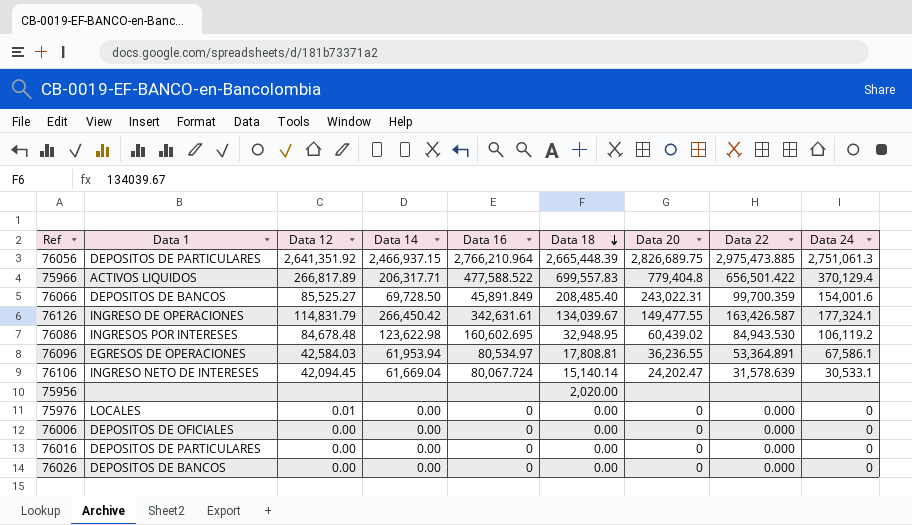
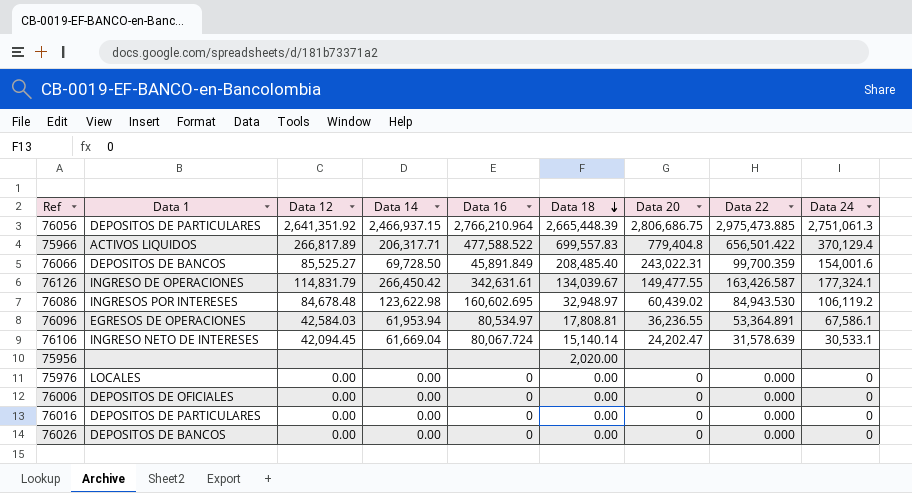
76056 | Data 20: 2,826,689.75 -> 2,806,686.75
76086 | Data 18: 32,948.95 -> 32,948.97
75976 | Data 12: 0.01 -> 0.00

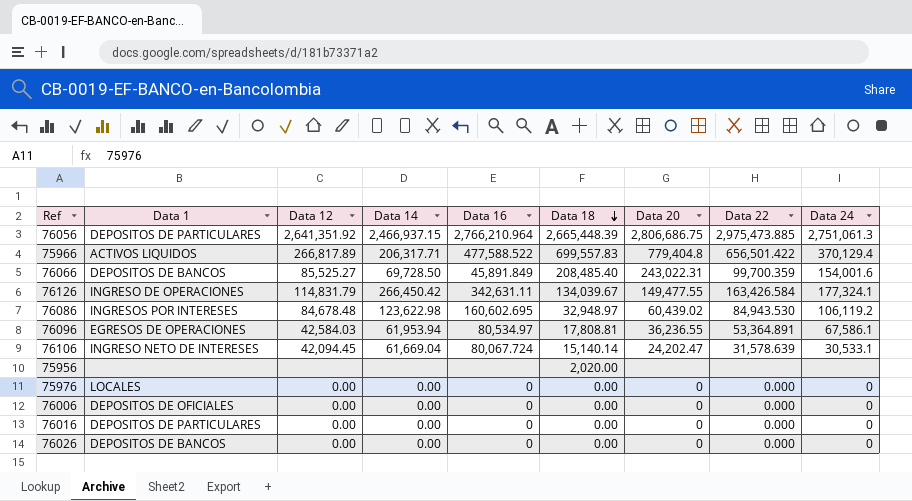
76126 | Data 16: 342,631.61 -> 342,631.11
76126 | Data 22: 163,426.587 -> 163,426.584

